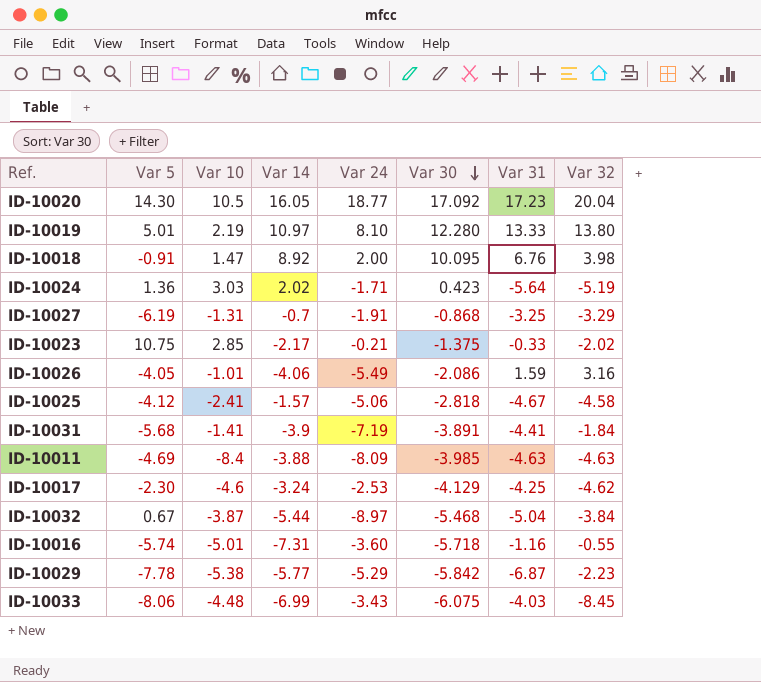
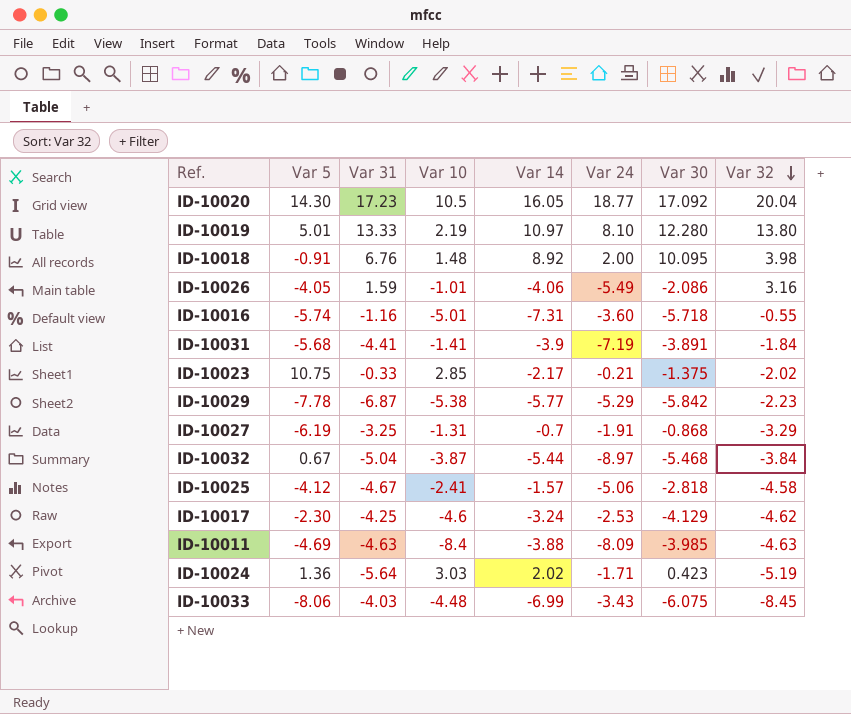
row order: Var 30 descending -> Var 32 descending
column Var 31 | position: 7 -> 3
ID-10018 | Var 10: 1.47 -> 1.48

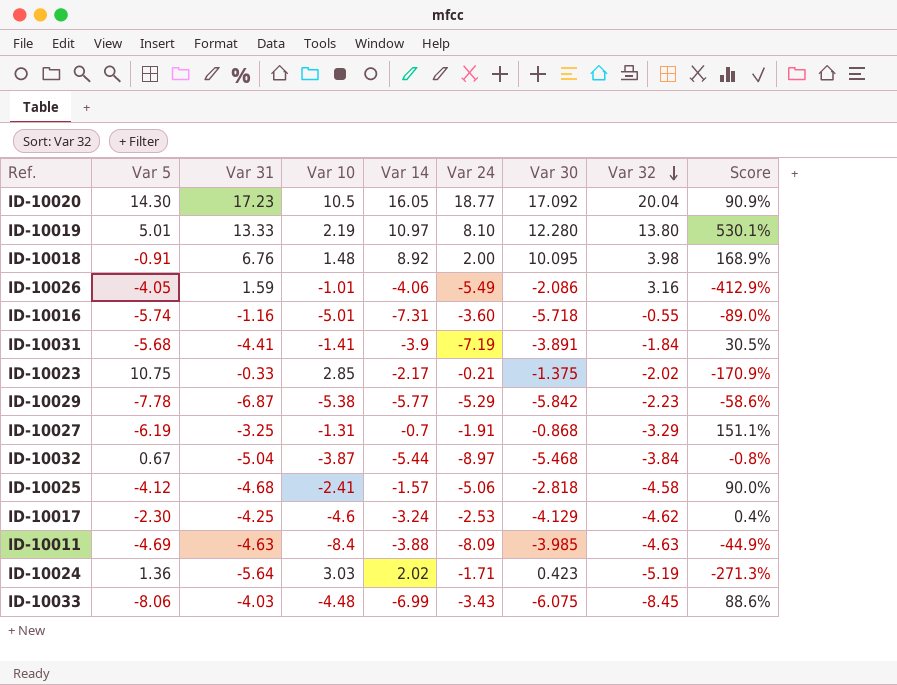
column Score | formula: none -> ([Var 32] - [Var 10]) / [Var 10]
ID-10025 | Var 31: -4.67 -> -4.68

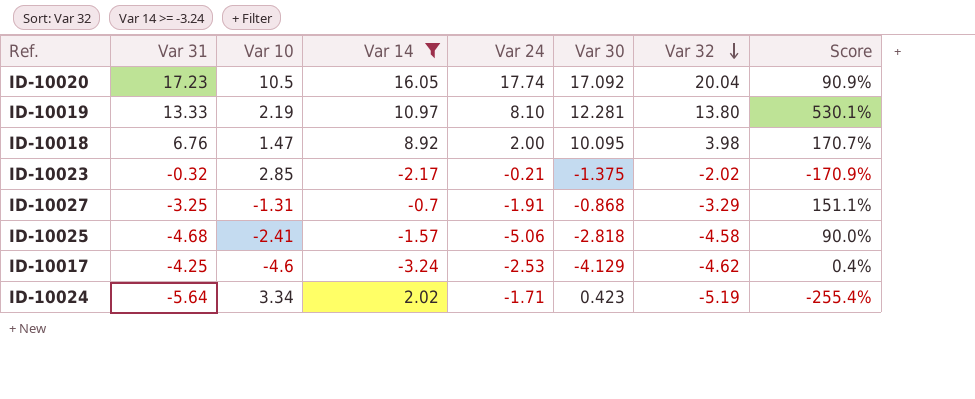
filter: none -> Var 14 >= -3.24
column Var 5 | position: 2 -> none
ID-10020 | Var 24: 18.77 -> 17.74
ID-10019 | Var 30: 12.280 -> 12.281
ID-10018 | Var 10: 1.48 -> 1.47
ID-10018 | Score: 168.9% -> 170.7%
ID-10023 | Var 31: -0.33 -> -0.32
ID-10024 | Var 10: 3.03 -> 3.34
ID-10024 | Score: -271.3% -> -255.4%

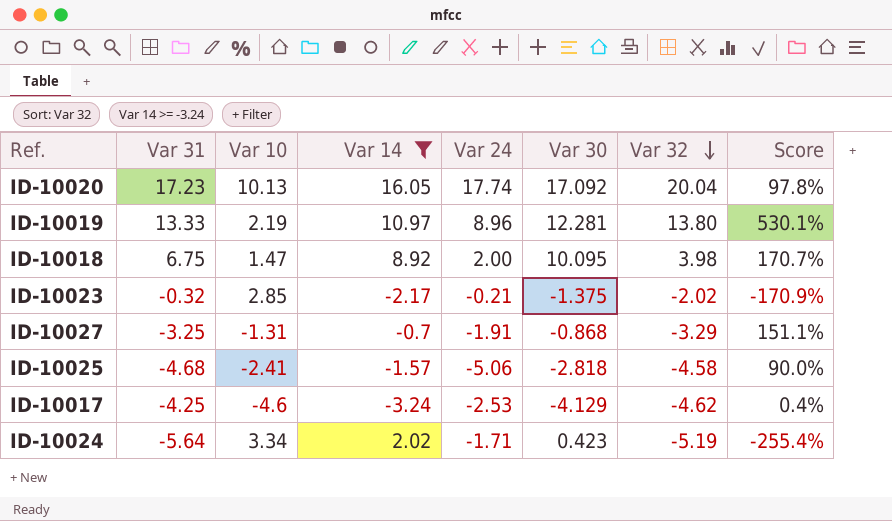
ID-10020 | Var 10: 10.5 -> 10.13
ID-10020 | Score: 90.9% -> 97.8%
ID-10019 | Var 24: 8.10 -> 8.96
ID-10018 | Var 31: 6.76 -> 6.75

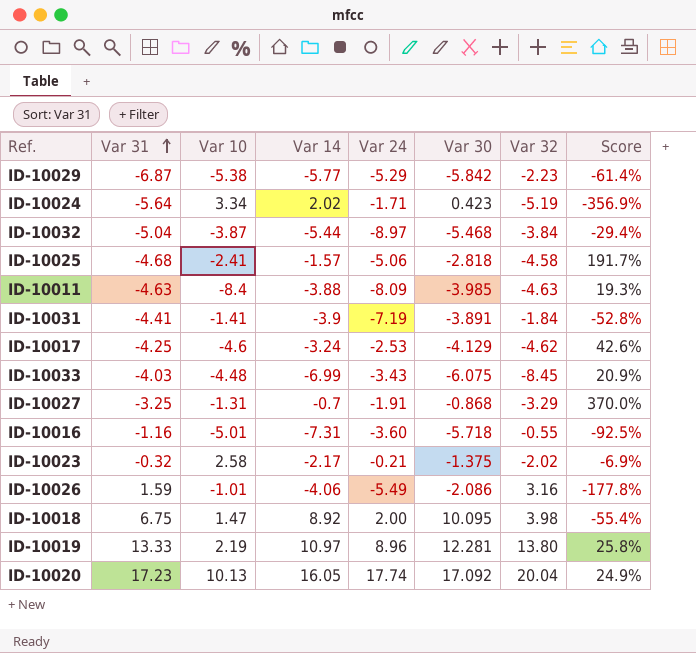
filter: Var 14 >= -3.24 -> none
row order: Var 32 descending -> Var 31 ascending
column Score | formula: ([Var 32] - [Var 10]) / [Var 10] -> ([Var 32] - [Var 14]) / [Var 14]
ID-10023 | Var 10: 2.85 -> 2.58

